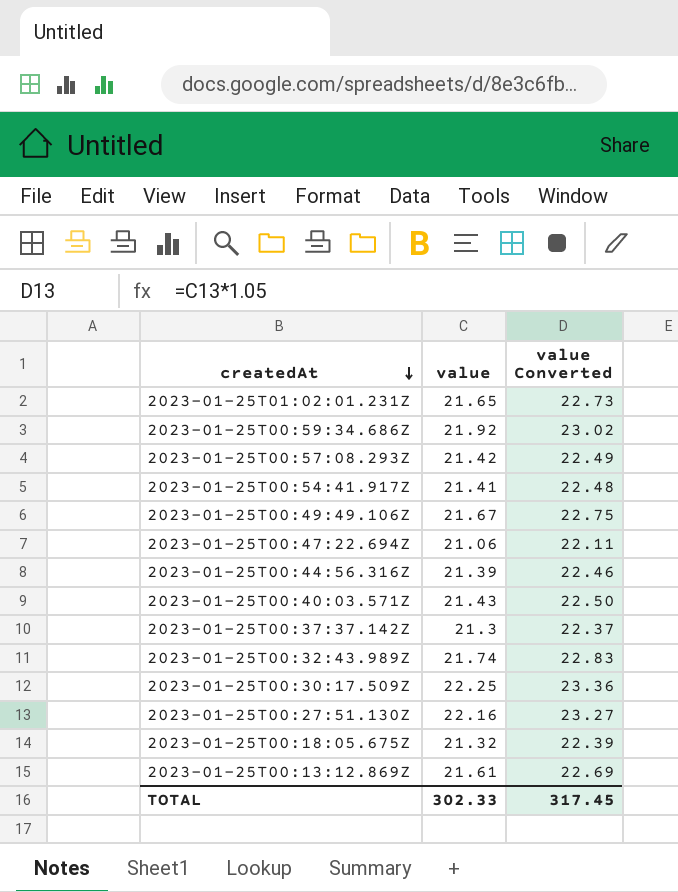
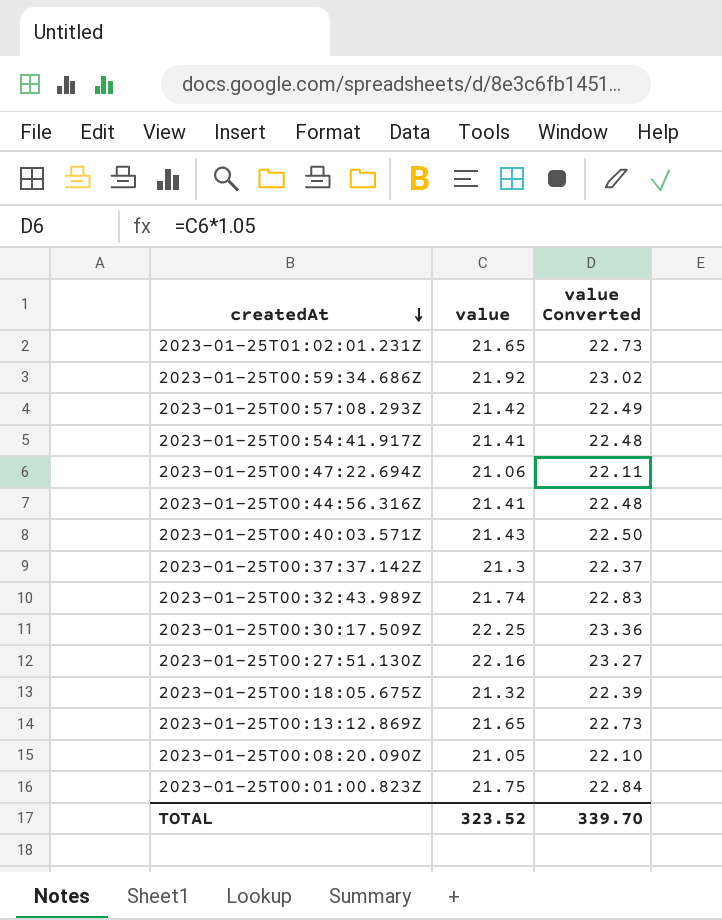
row 2023-01-25T00:49:49.106Z: 21.67 | 22.75 -> none
2023-01-25T00:44:56.316Z | value: 21.39 -> 21.41
2023-01-25T00:44:56.316Z | value Converted: 22.46 -> 22.48
2023-01-25T00:13:12.869Z | value: 21.61 -> 21.65
2023-01-25T00:13:12.869Z | value Converted: 22.69 -> 22.73
row 2023-01-25T00:08:20.090Z: none -> 21.05 | 22.10
row 2023-01-25T00:01:00.823Z: none -> 21.75 | 22.84
TOTAL | value: 302.33 -> 323.52
TOTAL | value Converted: 317.45 -> 339.70

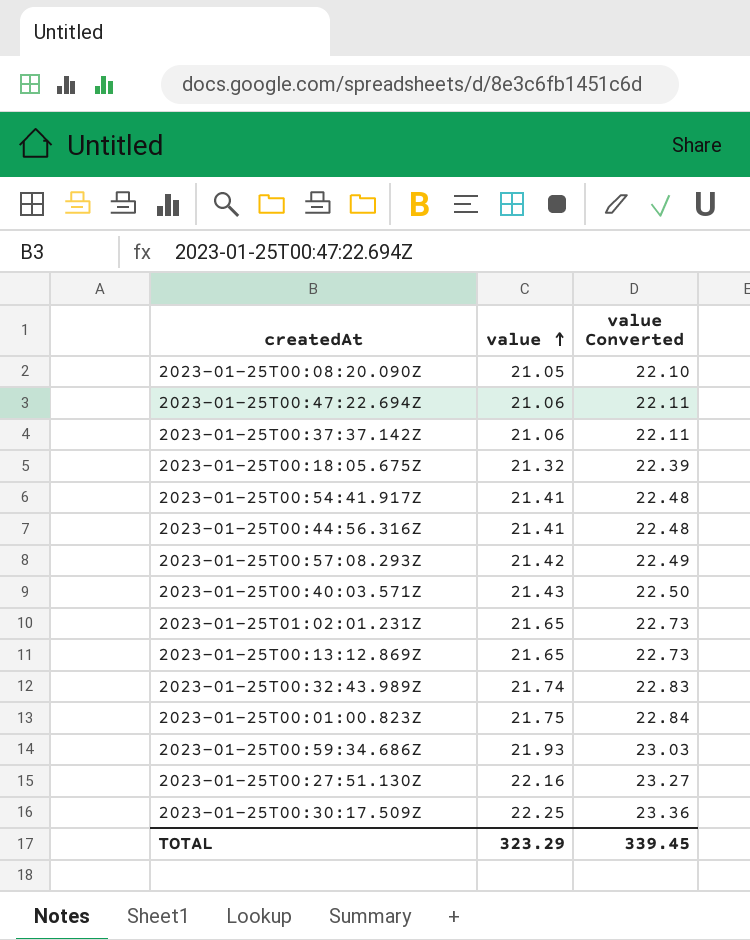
row order: createdAt descending -> value ascending
2023-01-25T00:37:37.142Z | value: 21.3 -> 21.06
2023-01-25T00:37:37.142Z | value Converted: 22.37 -> 22.11
2023-01-25T00:59:34.686Z | value: 21.92 -> 21.93
2023-01-25T00:59:34.686Z | value Converted: 23.02 -> 23.03
TOTAL | value: 323.52 -> 323.29
TOTAL | value Converted: 339.70 -> 339.45

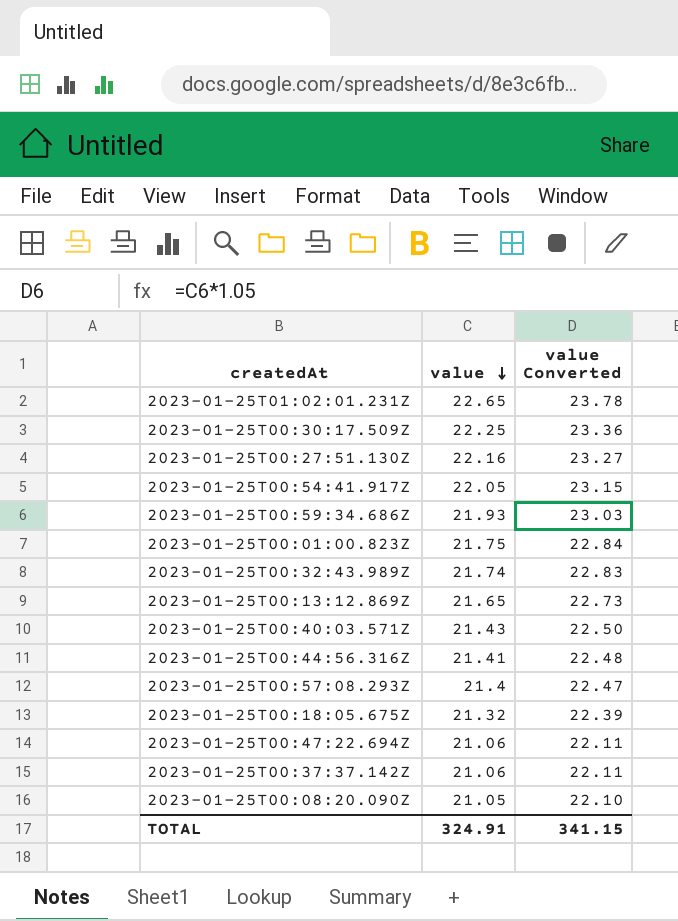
row order: value ascending -> value descending
2023-01-25T01:02:01.231Z | value: 21.65 -> 22.65
2023-01-25T01:02:01.231Z | value Converted: 22.73 -> 23.78
2023-01-25T00:54:41.917Z | value: 21.41 -> 22.05
2023-01-25T00:54:41.917Z | value Converted: 22.48 -> 23.15
2023-01-25T00:57:08.293Z | value: 21.42 -> 21.4
2023-01-25T00:57:08.293Z | value Converted: 22.49 -> 22.47
TOTAL | value: 323.29 -> 324.91
TOTAL | value Converted: 339.45 -> 341.15

